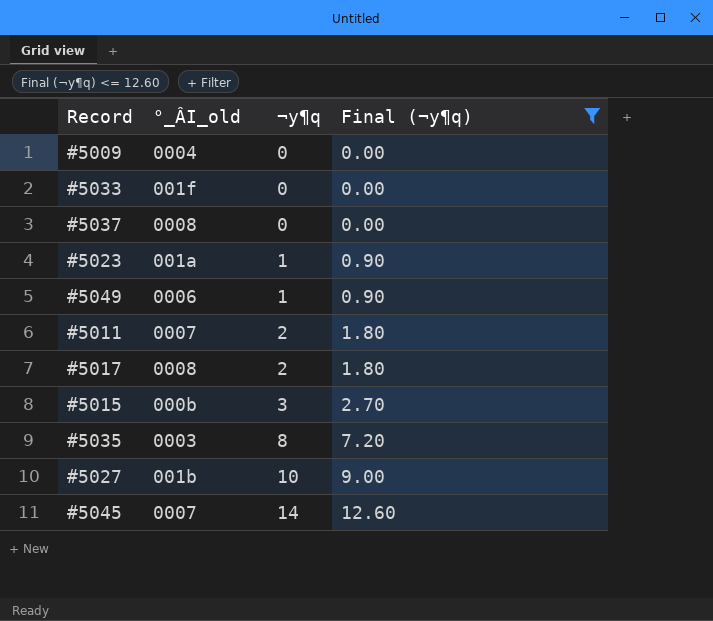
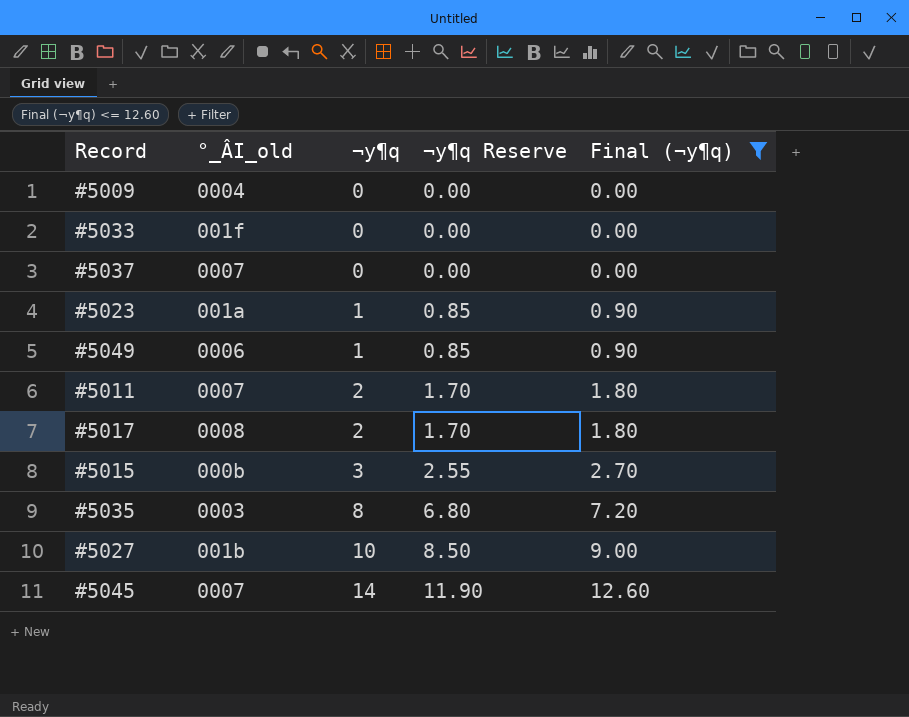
column ¬y¶q Reserve | formula: none -> [¬y¶q] * 0.85
#5037 | °_ÂI_old: 0008 -> 0007

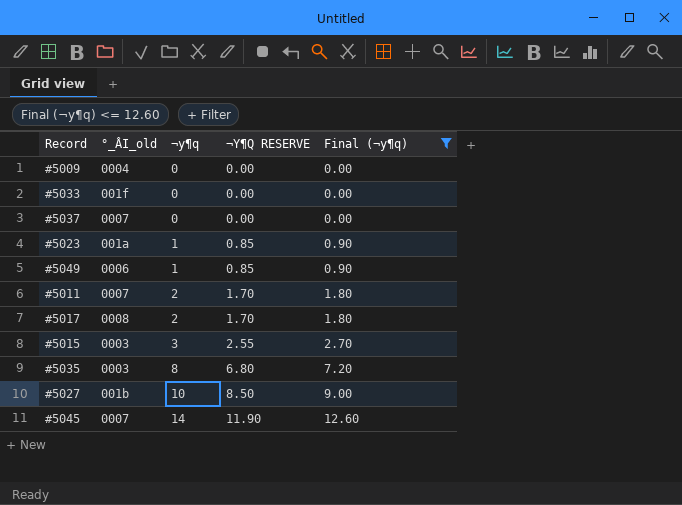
column name: ¬y¶q Reserve -> ¬Y¶Q RESERVE
#5015 | °_ÂI_old: 000b -> 0003

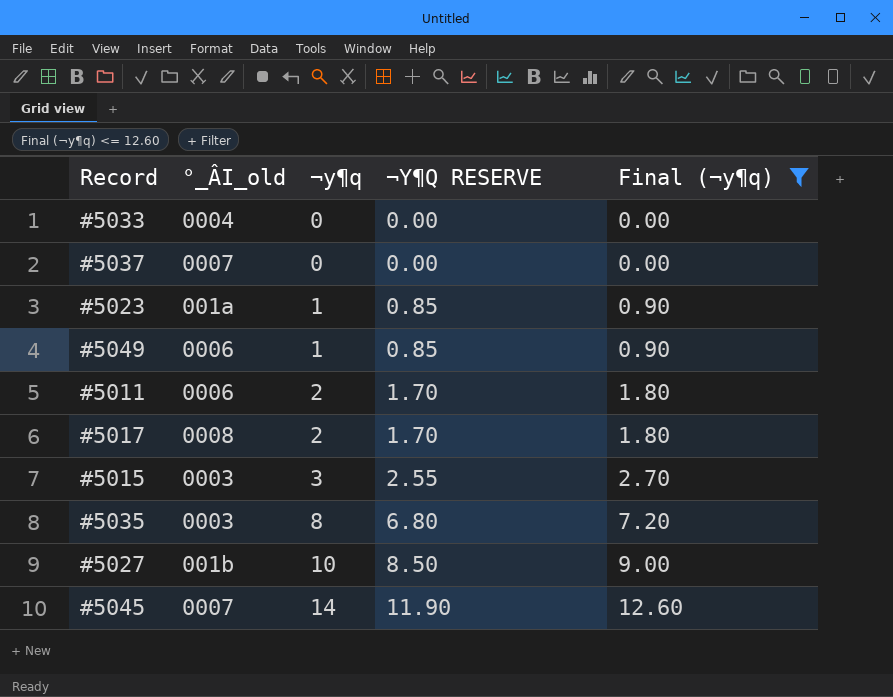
row #5009: 0004 | 0 | 0.00 | 0.00 -> none
#5033 | °_ÂI_old: 001f -> 0004
#5011 | °_ÂI_old: 0007 -> 0006

